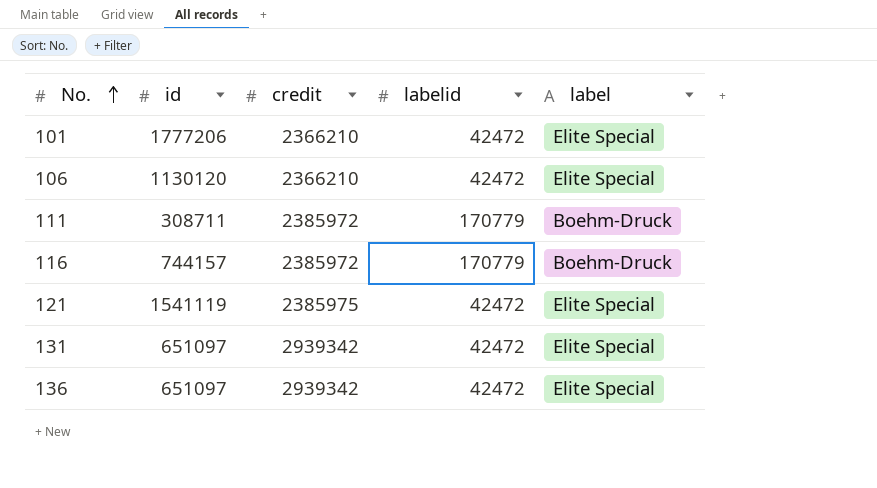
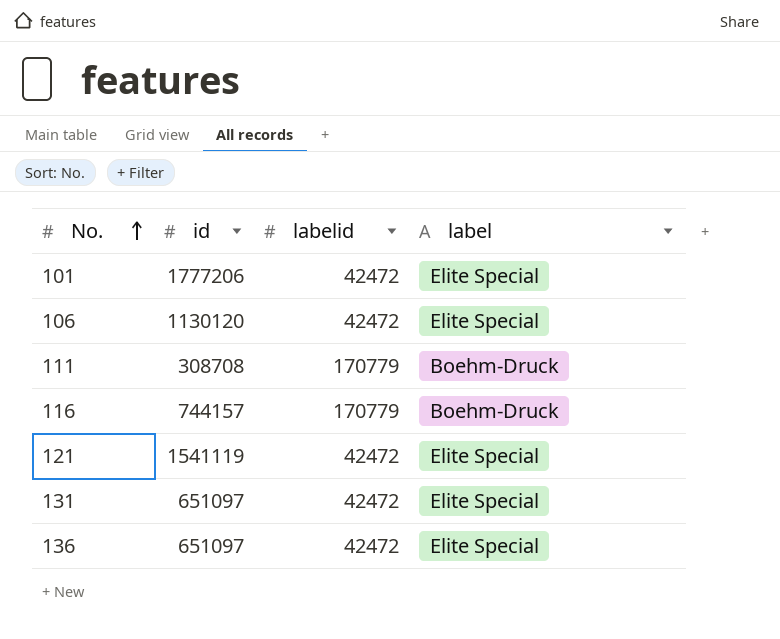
column credit | position: 3 -> none
111 | id: 308711 -> 308708

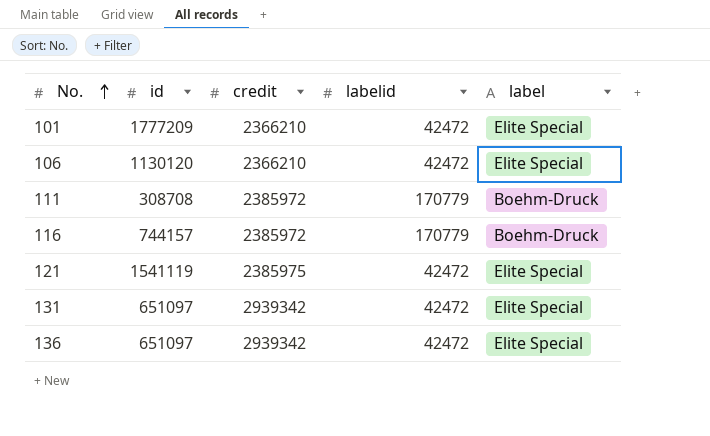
column credit | position: none -> 3
101 | id: 1777206 -> 1777209

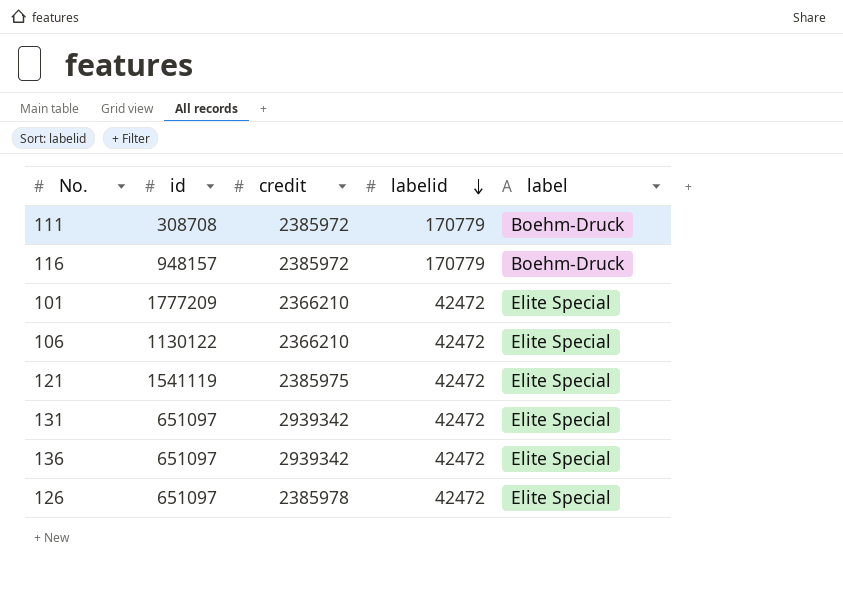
row order: No. ascending -> labelid descending
116 | id: 744157 -> 948157
106 | id: 1130120 -> 1130122
row 126: none -> 651097 | 2385978 | 42472 | Elite Special

